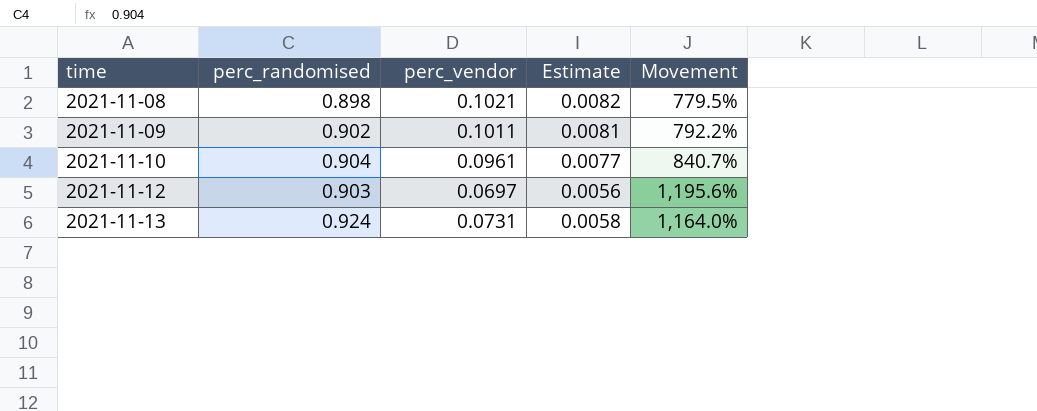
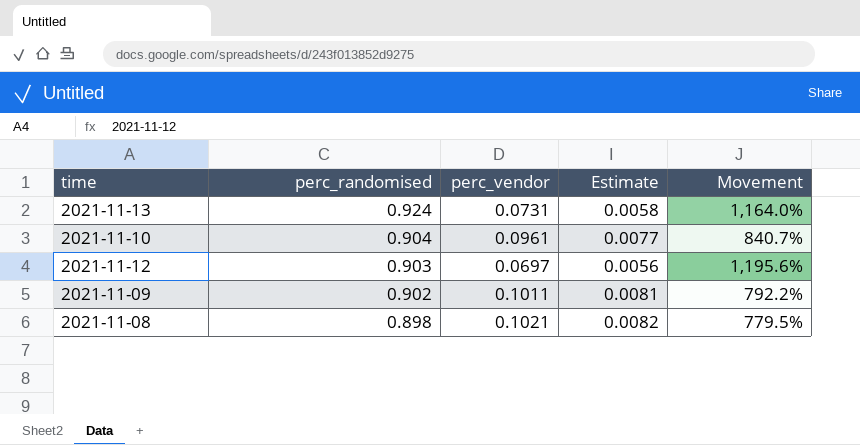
row order: time ascending -> perc_randomised descending

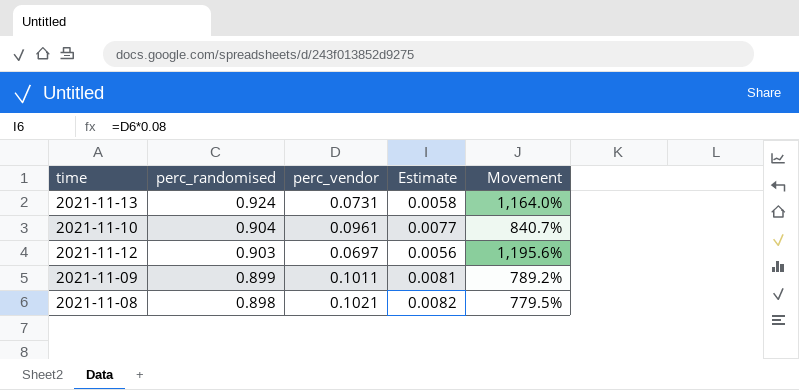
2021-11-09 | perc_randomised: 0.902 -> 0.899
2021-11-09 | Movement: 792.2% -> 789.2%

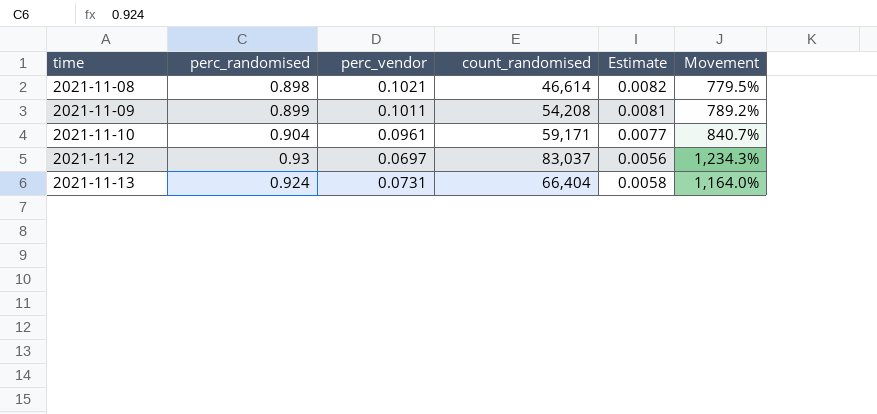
row order: perc_randomised descending -> time ascending
column count_randomised | position: none -> 4
2021-11-12 | perc_randomised: 0.903 -> 0.93
2021-11-12 | Movement: 1,195.6% -> 1,234.3%

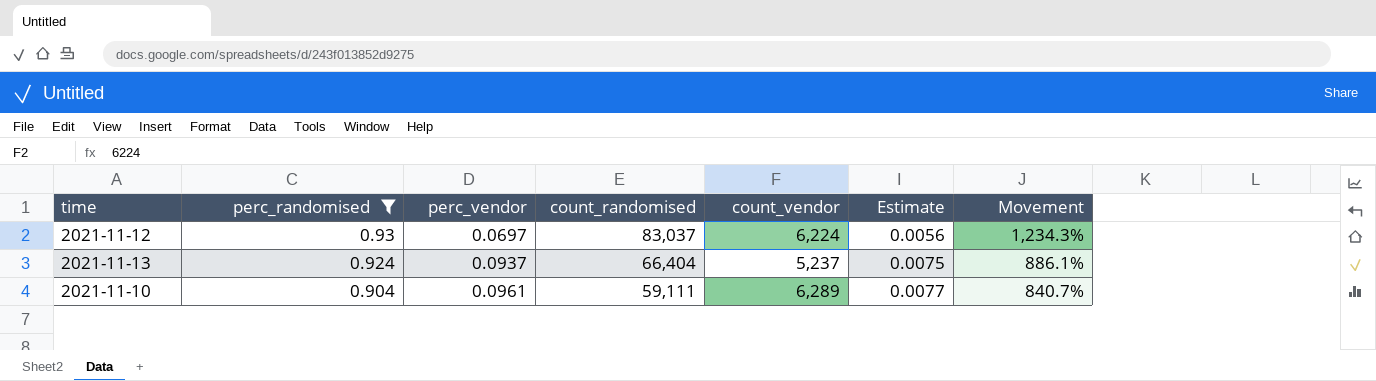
filter: none -> perc_randomised >= 0.904
row order: time ascending -> perc_randomised descending
column count_vendor | position: none -> 5
2021-11-13 | perc_vendor: 0.0731 -> 0.0937
2021-11-13 | Estimate: 0.0058 -> 0.0075
2021-11-13 | Movement: 1,164.0% -> 886.1%
2021-11-10 | count_randomised: 59,171 -> 59,111

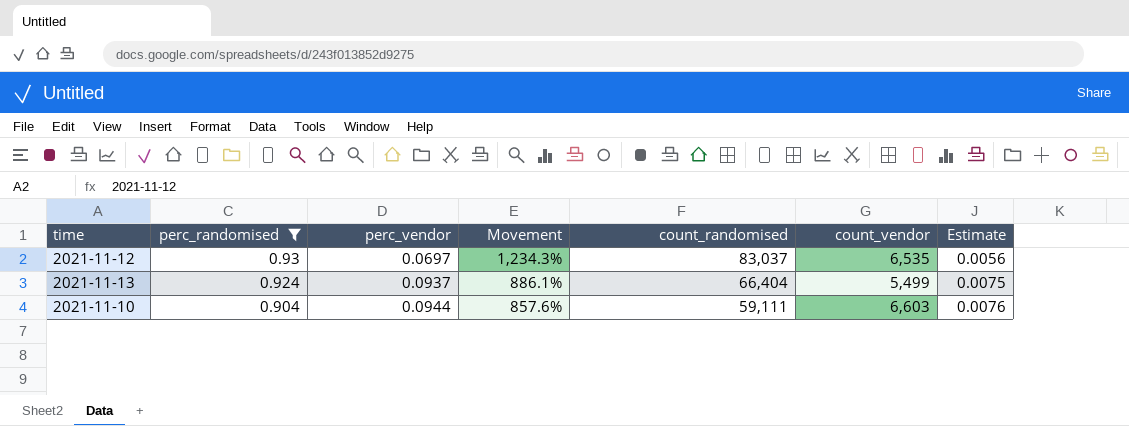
column Movement | position: 7 -> 4
2021-11-12 | count_vendor: 6,224 -> 6,535
2021-11-13 | count_vendor: 5,237 -> 5,499
2021-11-10 | perc_vendor: 0.0961 -> 0.0944
2021-11-10 | Movement: 840.7% -> 857.6%
2021-11-10 | count_vendor: 6,289 -> 6,603
2021-11-10 | Estimate: 0.0077 -> 0.0076

